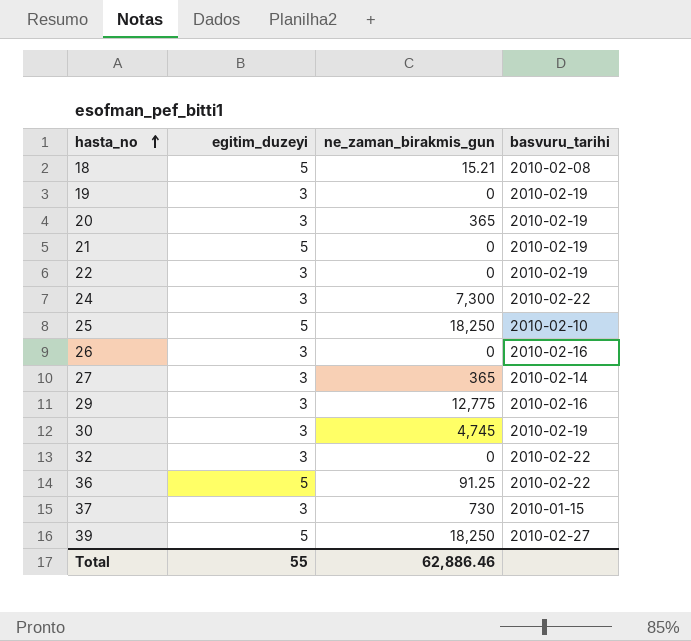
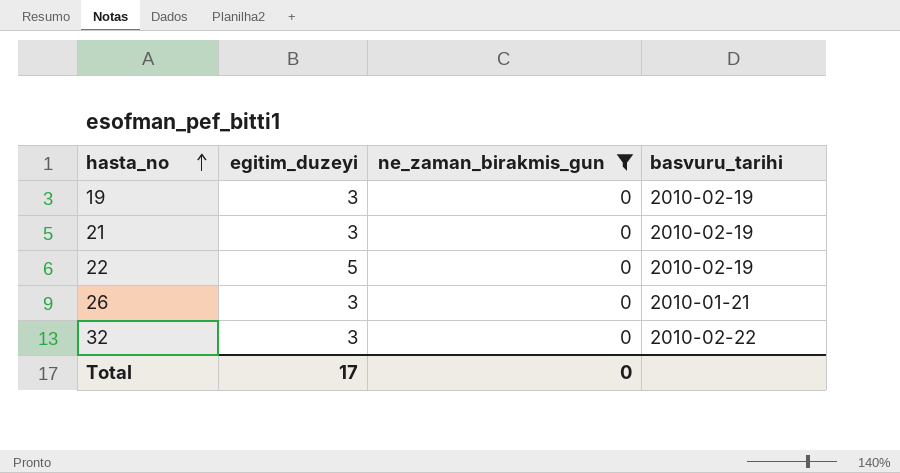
filter: none -> ne_zaman_birakmis_gun = 0
21 | egitim_duzeyi: 5 -> 3
22 | egitim_duzeyi: 3 -> 5
26 | basvuru_tarihi: 2010-02-16 -> 2010-01-21
Total | egitim_duzeyi: 55 -> 17
Total | ne_zaman_birakmis_gun: 62,886.46 -> 0

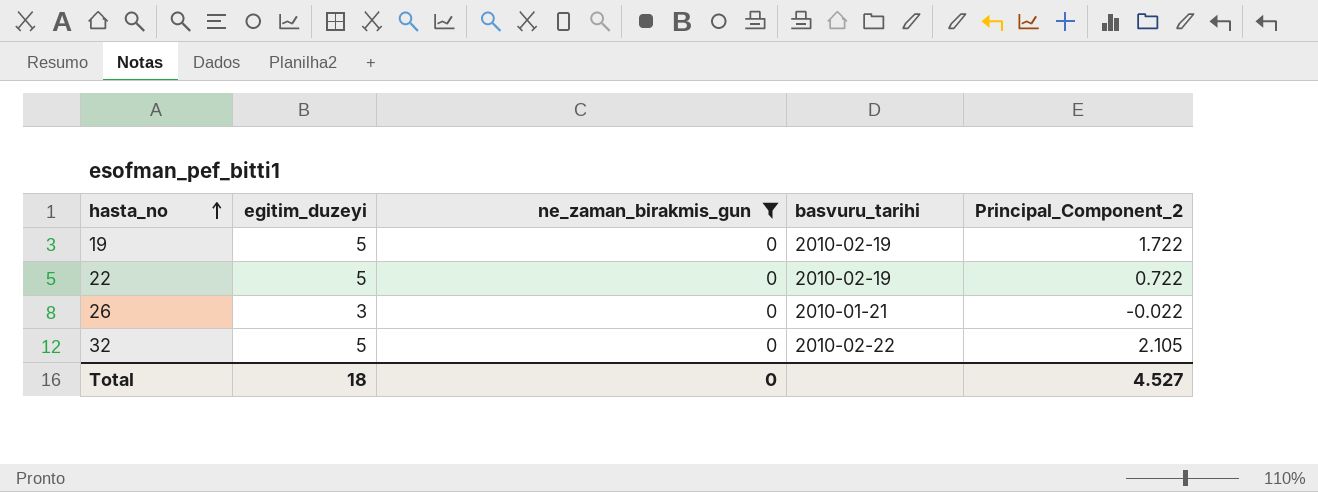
column Principal_Component_2 | position: none -> 5
row 21: 3 | 0 | 2010-02-19 -> none
19 | egitim_duzeyi: 3 -> 5
32 | egitim_duzeyi: 3 -> 5
Total | egitim_duzeyi: 17 -> 18

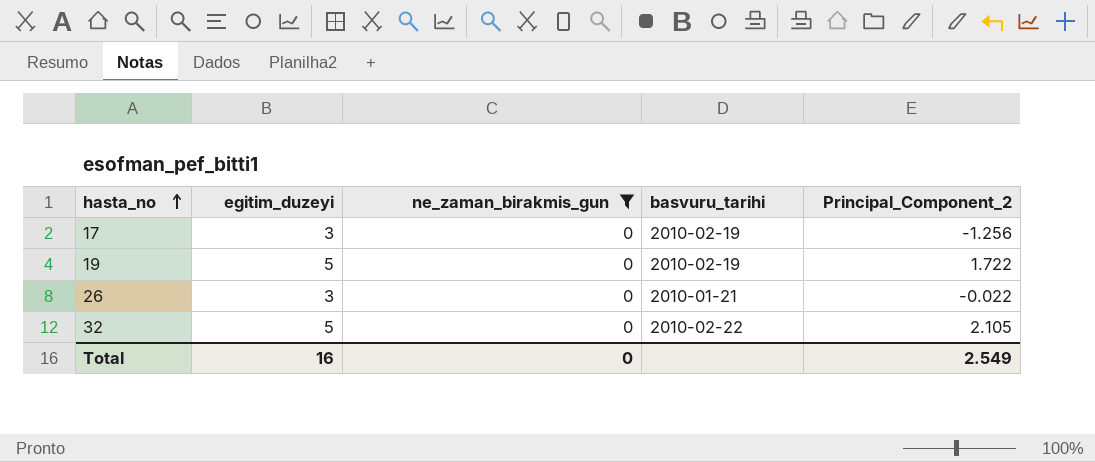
row 22: 5 | 0 | 2010-02-19 | 0.722 -> none
row 17: none -> 3 | 0 | 2010-02-19 | -1.256
Total | egitim_duzeyi: 18 -> 16
Total | Principal_Component_2: 4.527 -> 2.549

